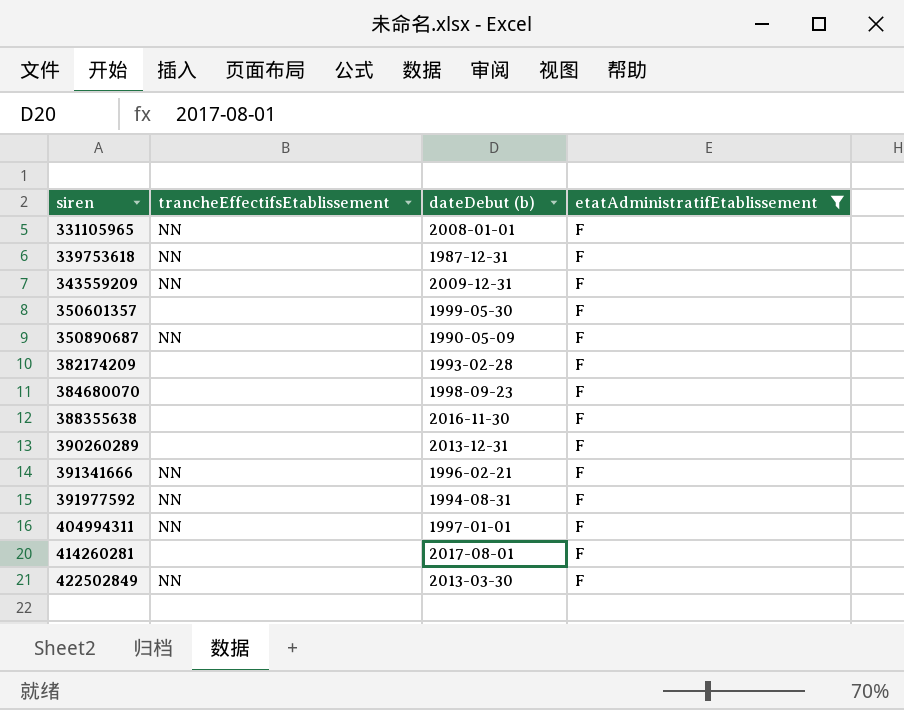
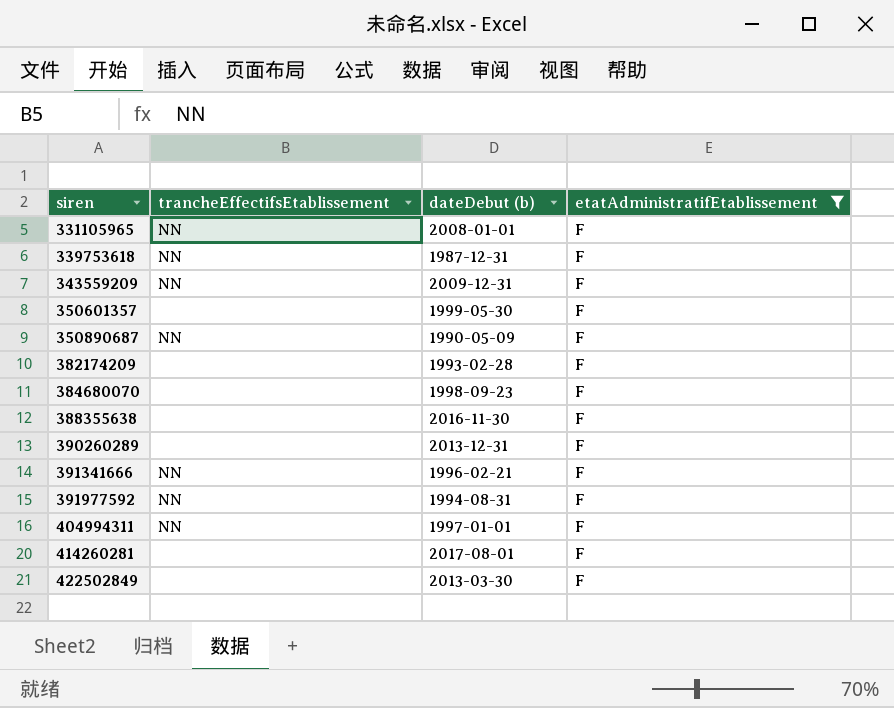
422502849 | trancheEffectifsEtablissement: NN -> none

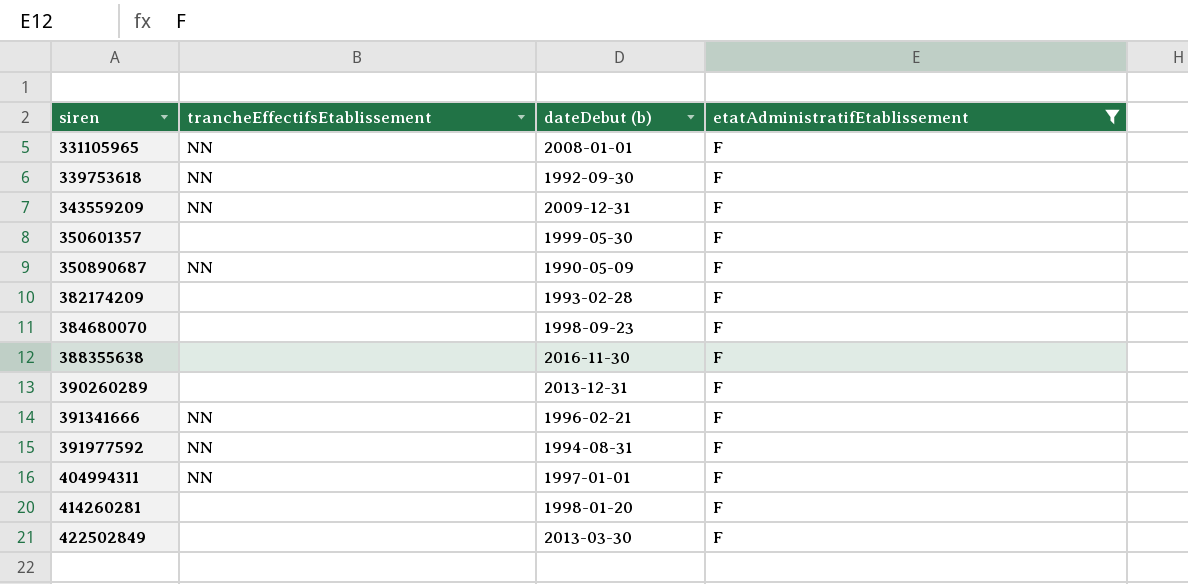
339753618 | dateDebut (b): 1987-12-31 -> 1992-09-30
414260281 | dateDebut (b): 2017-08-01 -> 1998-01-20

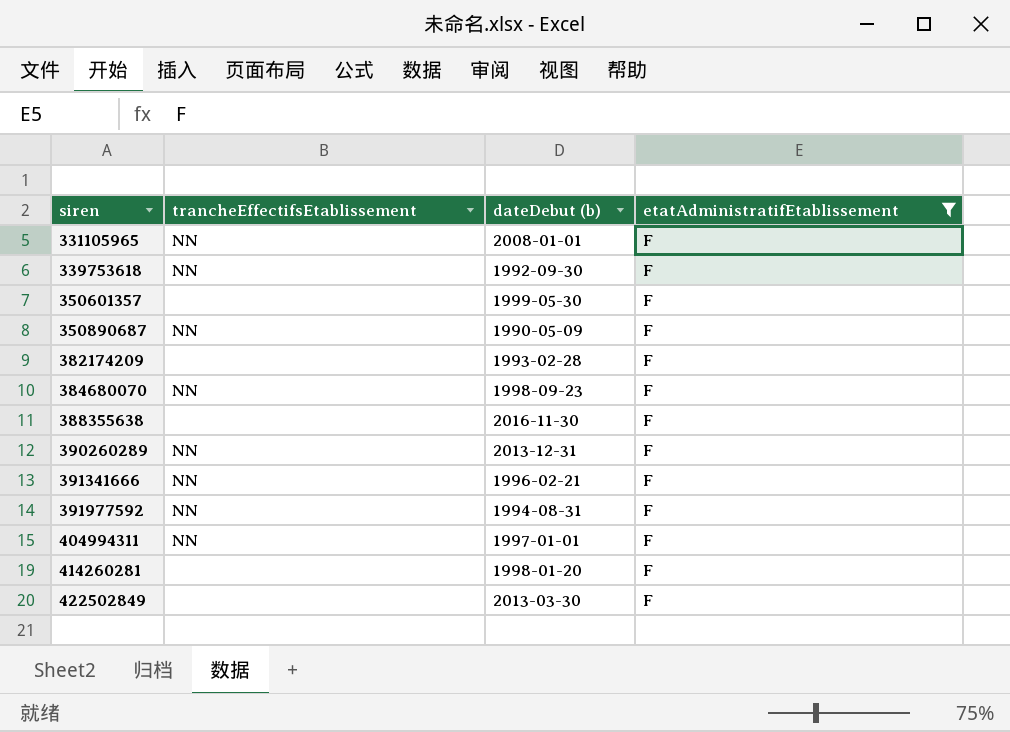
row 343559209: NN | 2009-12-31 | F -> none
384680070 | trancheEffectifsEtablissement: none -> NN
390260289 | trancheEffectifsEtablissement: none -> NN

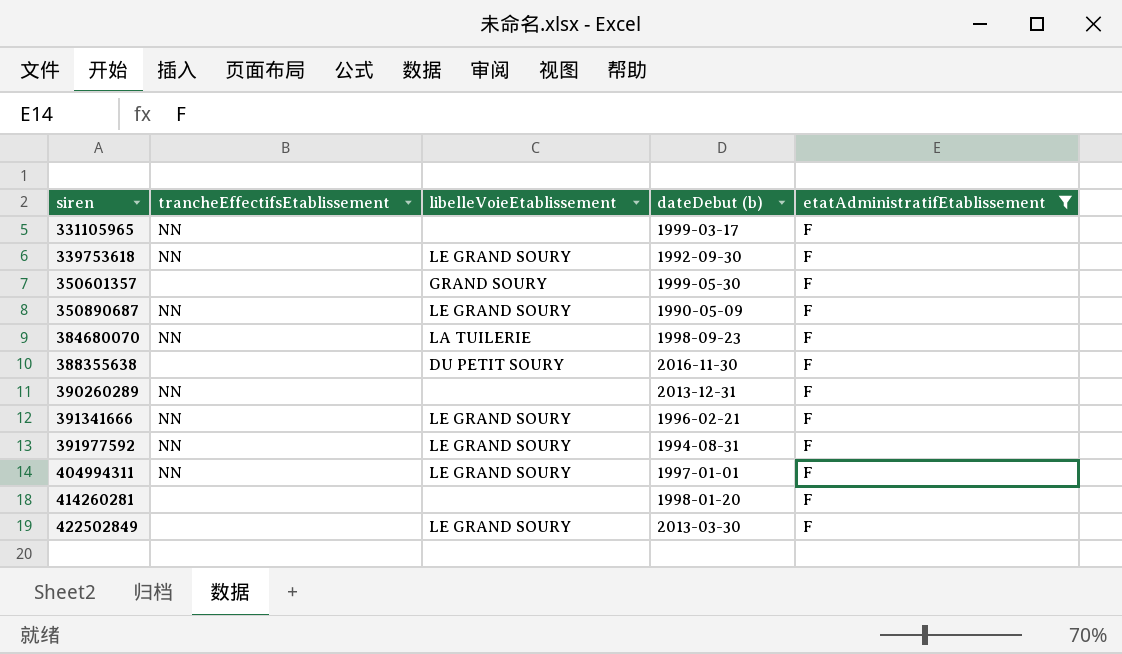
column libelleVoieEtablissement | position: none -> 3
row 382174209: none | 1993-02-28 | F -> none
331105965 | dateDebut (b): 2008-01-01 -> 1999-03-17

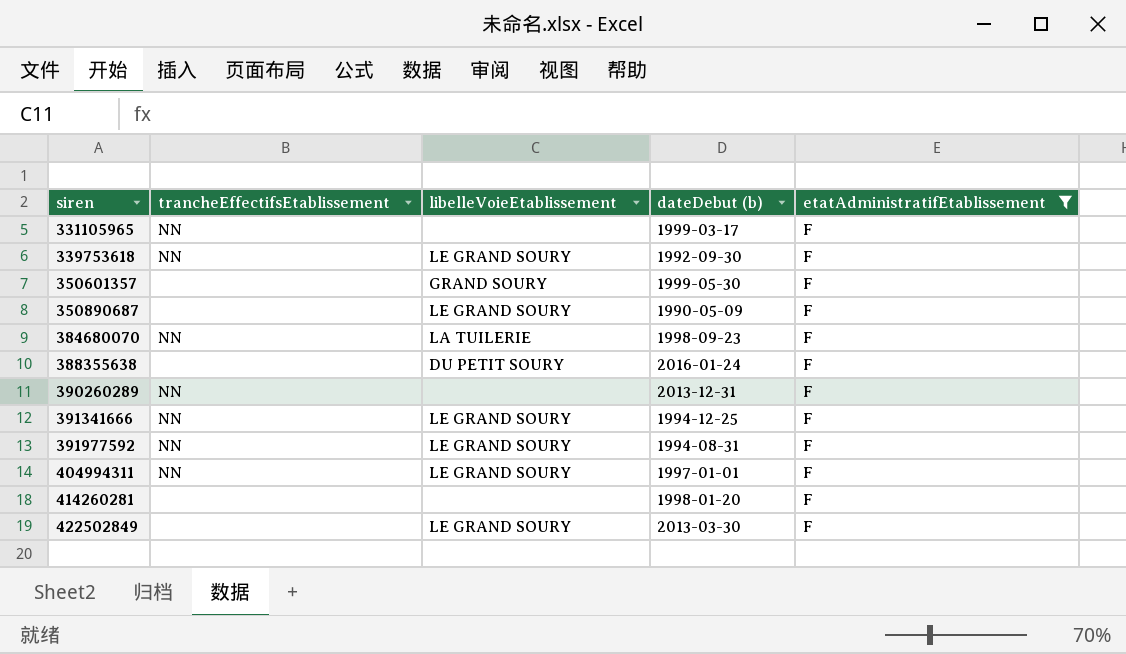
350890687 | trancheEffectifsEtablissement: NN -> none
388355638 | dateDebut (b): 2016-11-30 -> 2016-01-24
391341666 | dateDebut (b): 1996-02-21 -> 1994-12-25

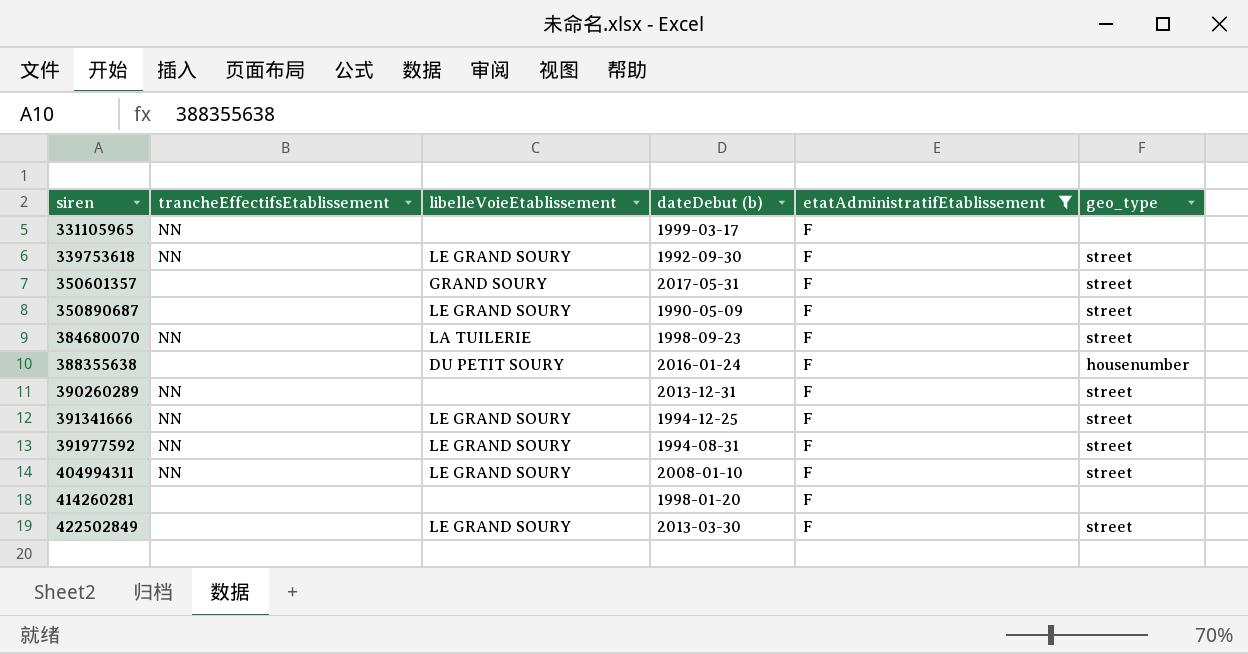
column geo_type | position: none -> 6
350601357 | dateDebut (b): 1999-05-30 -> 2017-05-31
404994311 | dateDebut (b): 1997-01-01 -> 2008-01-10

